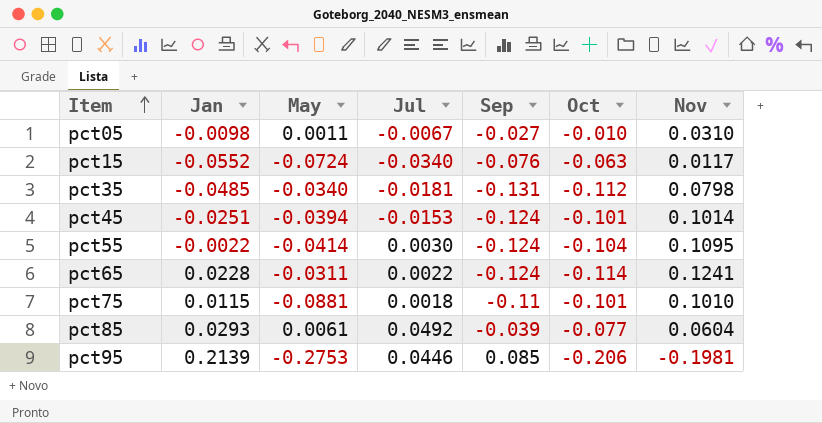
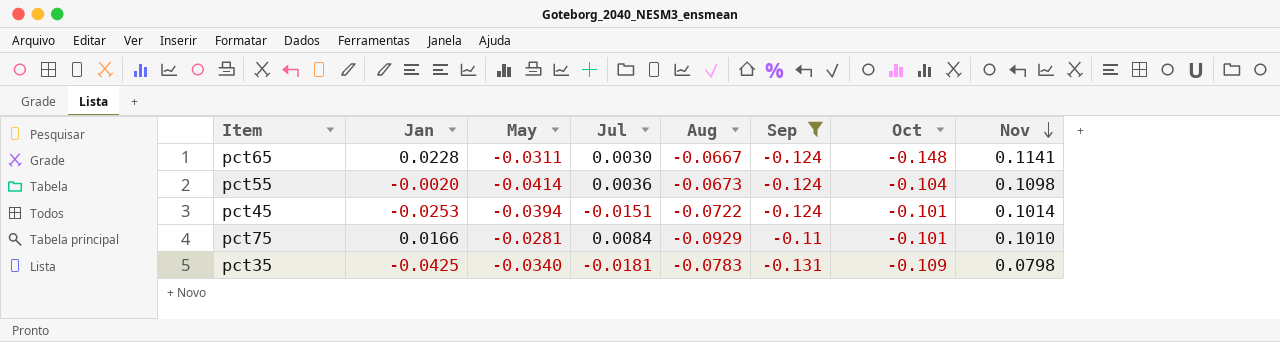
filter: none -> Sep <= -0.11
row order: Item ascending -> Nov descending
column Aug | position: none -> 5
pct65 | Jul: 0.0022 -> 0.0030
pct65 | Oct: -0.114 -> -0.148
pct65 | Nov: 0.1241 -> 0.1141
pct55 | Jan: -0.0022 -> -0.0020
pct55 | Jul: 0.0030 -> 0.0036
pct55 | Nov: 0.1095 -> 0.1098
pct45 | Jan: -0.0251 -> -0.0253
pct45 | Jul: -0.0153 -> -0.0151
pct75 | Jan: 0.0115 -> 0.0166
pct75 | May: -0.0881 -> -0.0281
pct75 | Jul: 0.0018 -> 0.0084
pct35 | Jan: -0.0485 -> -0.0425
pct35 | Oct: -0.112 -> -0.109

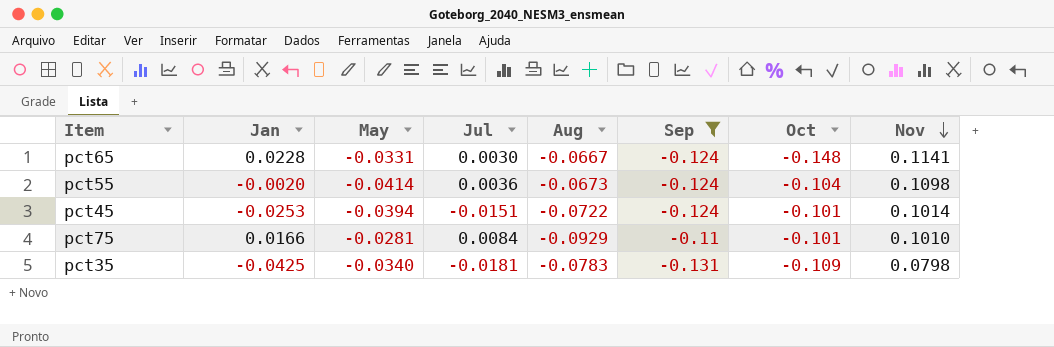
pct65 | May: -0.0311 -> -0.0331

